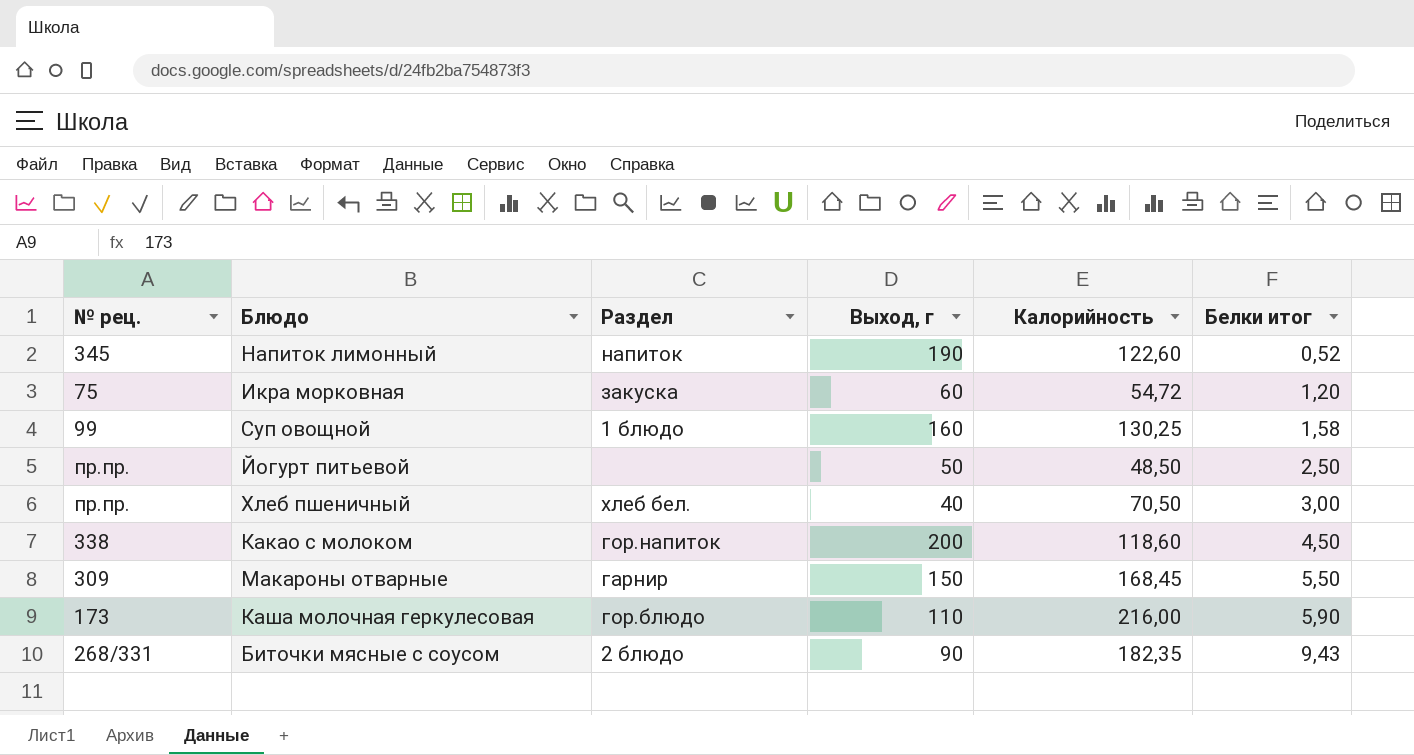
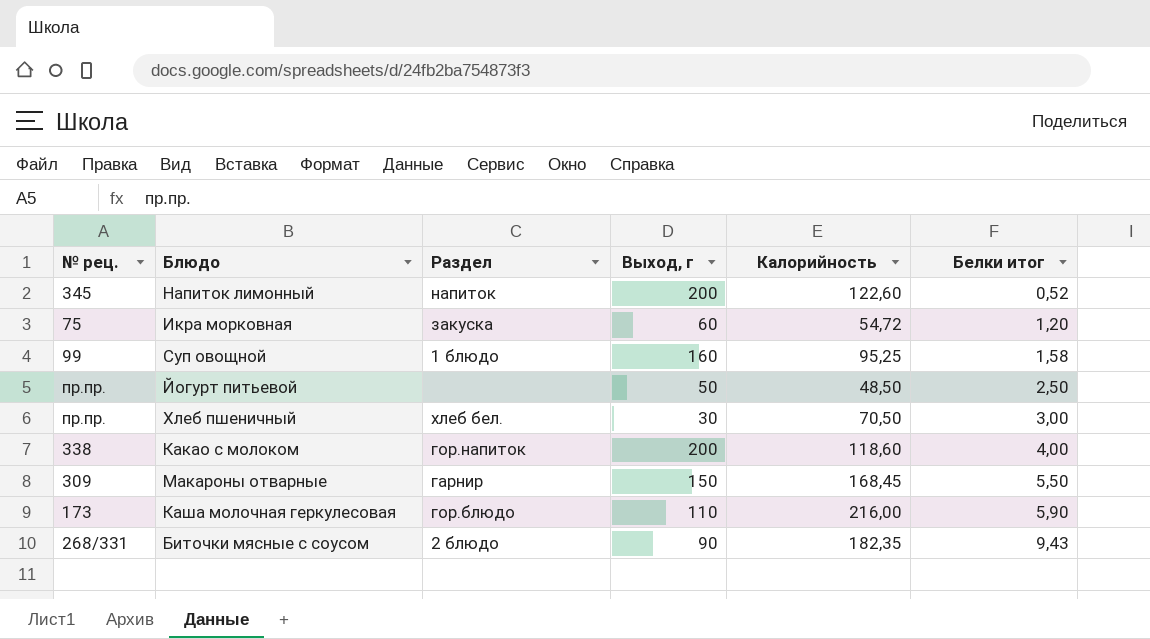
Напиток лимонный | Выход, г: 190 -> 200
Суп овощной | Калорийность: 130,25 -> 95,25
Хлеб пшеничный | Выход, г: 40 -> 30
Какао с молоком | Белки итог: 4,50 -> 4,00

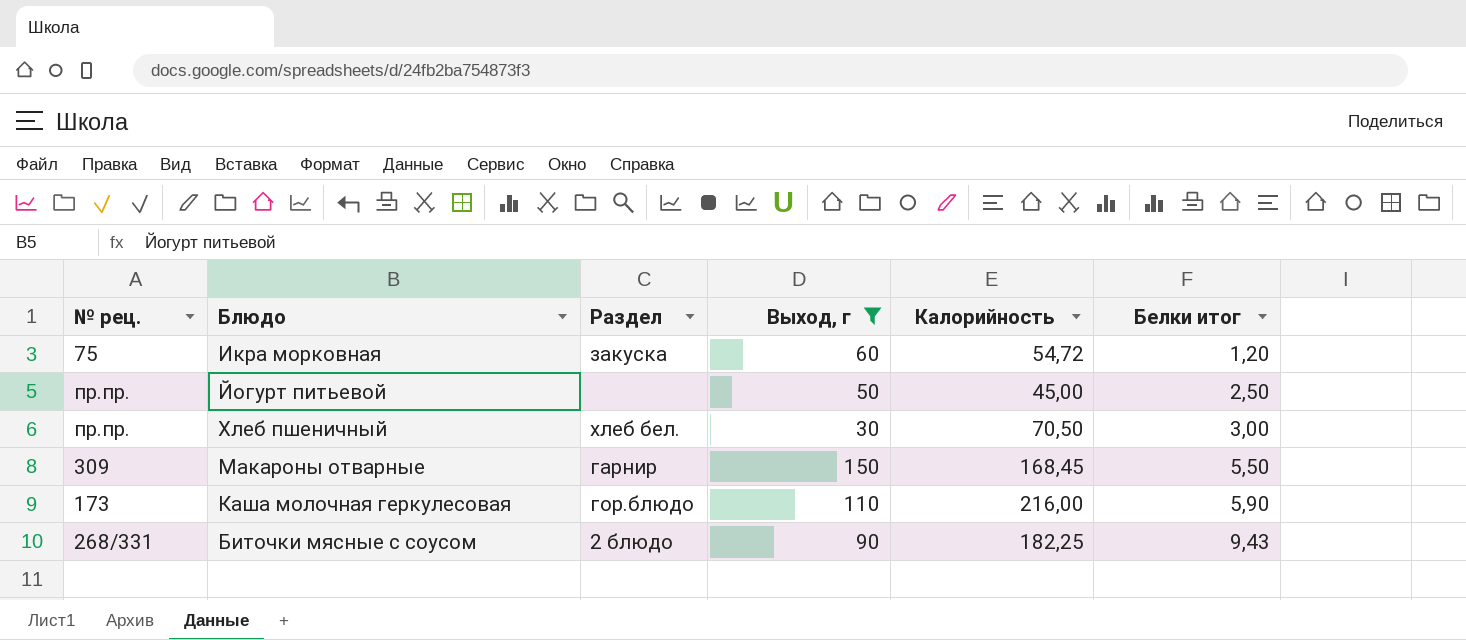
filter: none -> Выход, г <= 150
Йогурт питьевой | Калорийность: 48,50 -> 45,00
Биточки мясные с соусом | Калорийность: 182,35 -> 182,25

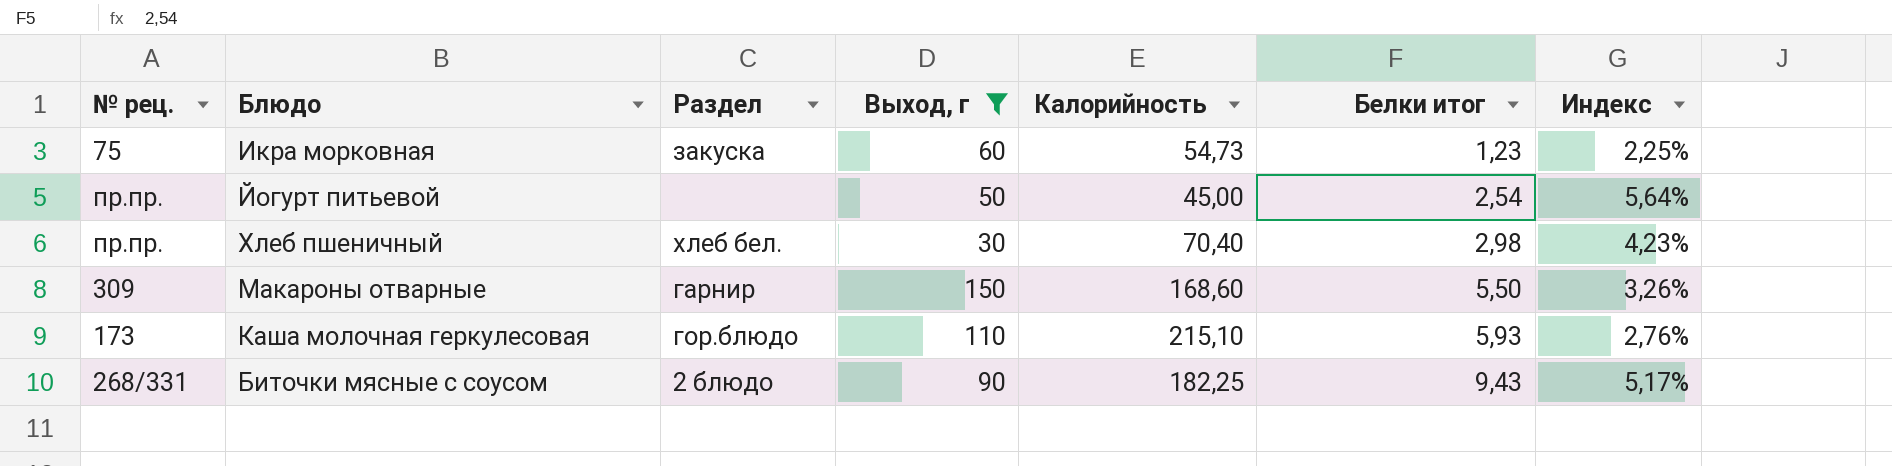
column Индекс | formula: none -> [Белки итог] / [Калорийность]
Икра морковная | Калорийность: 54,72 -> 54,73
Икра морковная | Белки итог: 1,20 -> 1,23
Йогурт питьевой | Белки итог: 2,50 -> 2,54
Хлеб пшеничный | Калорийность: 70,50 -> 70,40
Хлеб пшеничный | Белки итог: 3,00 -> 2,98
Макароны отварные | Калорийность: 168,45 -> 168,60
Каша молочная геркулесовая | Калорийность: 216,00 -> 215,10
Каша молочная геркулесовая | Белки итог: 5,90 -> 5,93

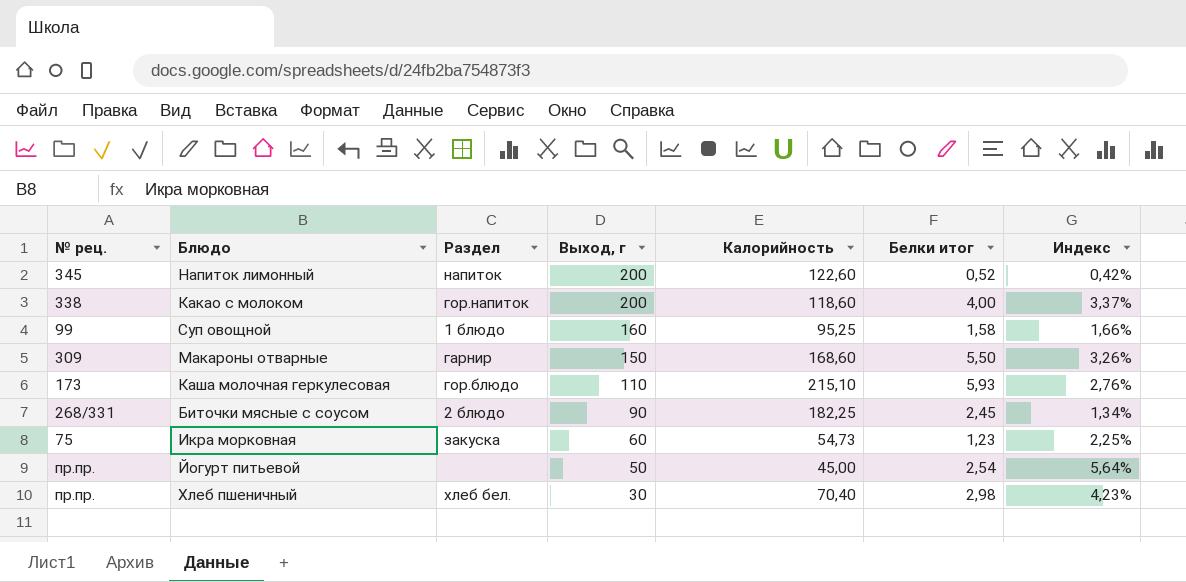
filter: Выход, г <= 150 -> none
row order: Белки итог ascending -> Выход, г descending
Биточки мясные с соусом | Белки итог: 9,43 -> 2,45
Биточки мясные с соусом | Индекс: 5,17% -> 1,34%

